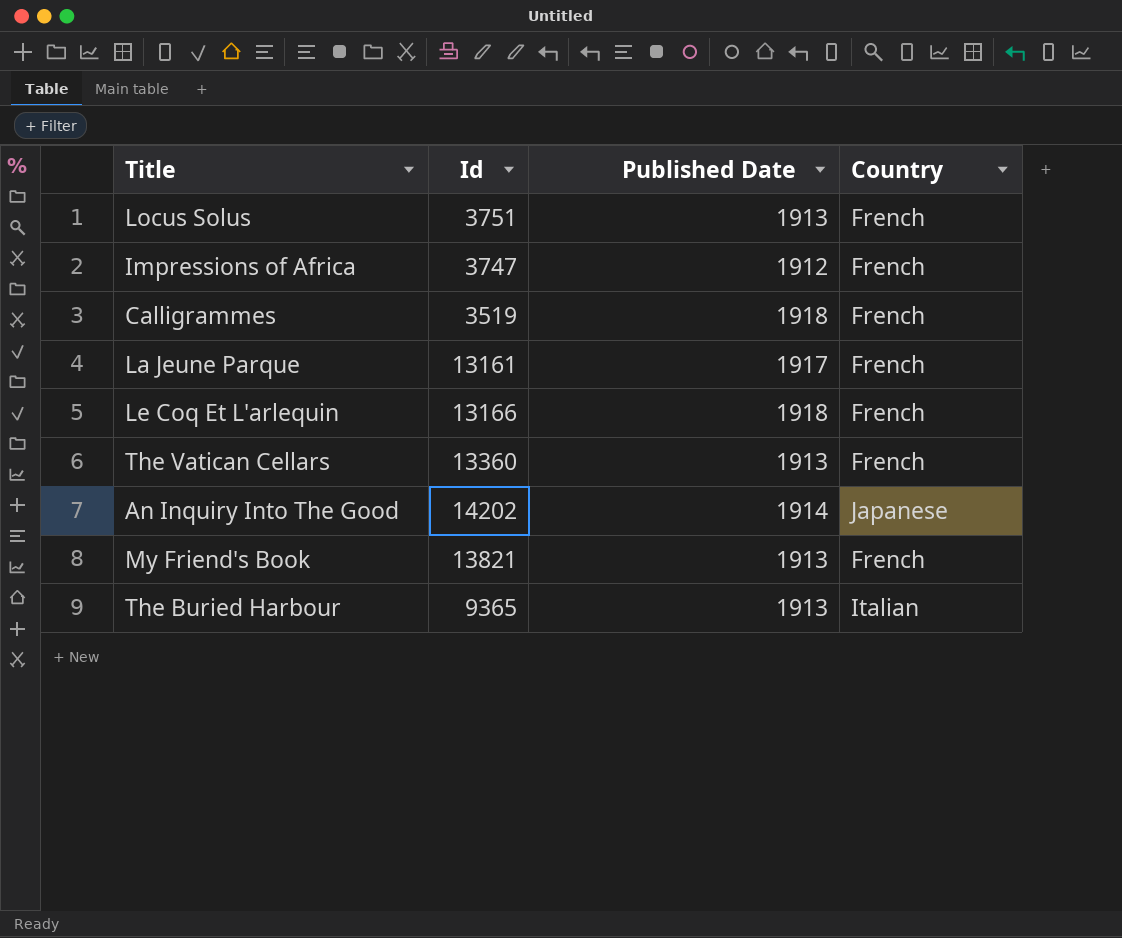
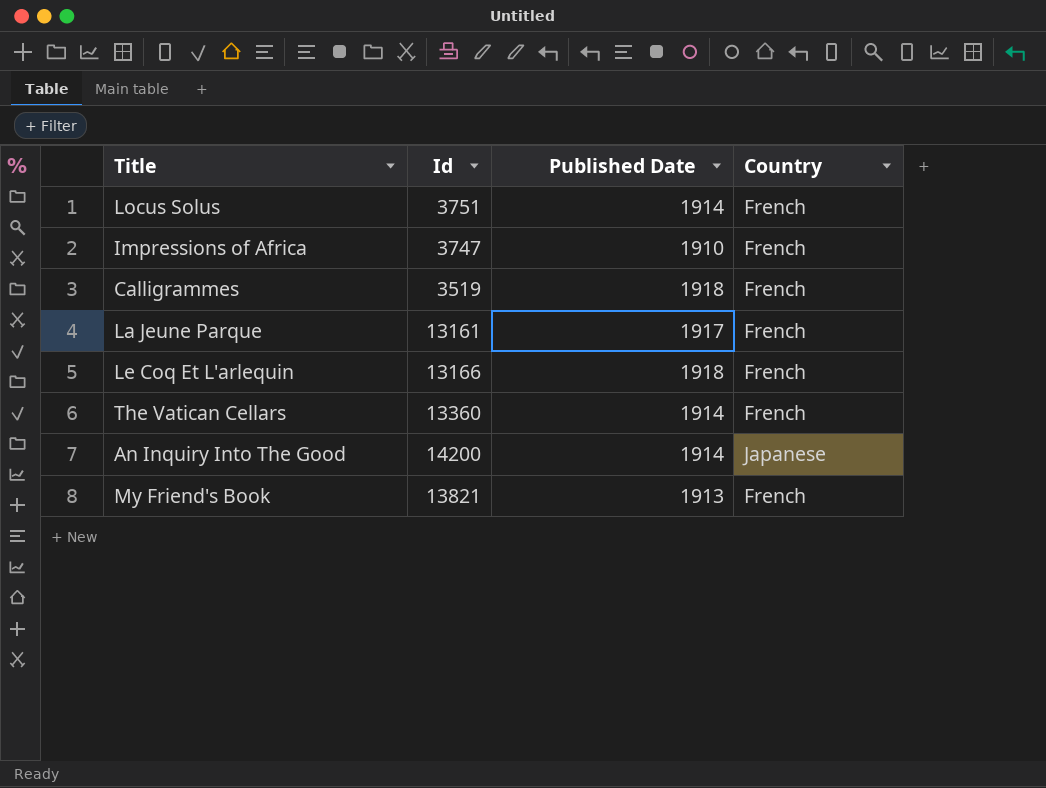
row The Buried Harbour: 9365 | 1913 | Italian -> none
Locus Solus | Published Date: 1913 -> 1914
Impressions of Africa | Published Date: 1912 -> 1910
The Vatican Cellars | Published Date: 1913 -> 1914
An Inquiry Into The Good | Id: 14202 -> 14200

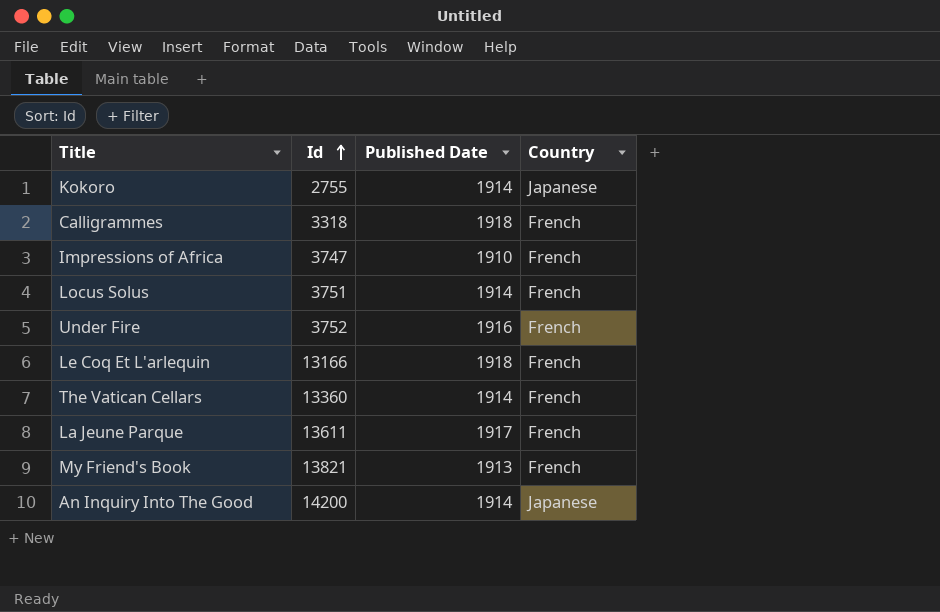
row order: none -> Id ascending
row Kokoro: none -> 2755 | 1914 | Japanese
Calligrammes | Id: 3519 -> 3318
row Under Fire: none -> 3752 | 1916 | French
La Jeune Parque | Id: 13161 -> 13611

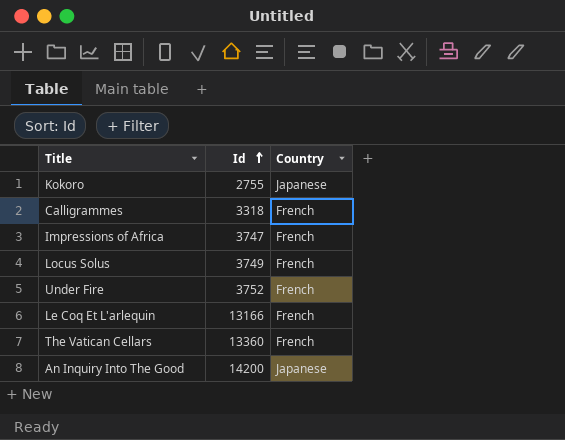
column Published Date | position: 3 -> none
row La Jeune Parque: 13611 | 1917 | French -> none
row My Friend's Book: 13821 | 1913 | French -> none
Locus Solus | Id: 3751 -> 3749

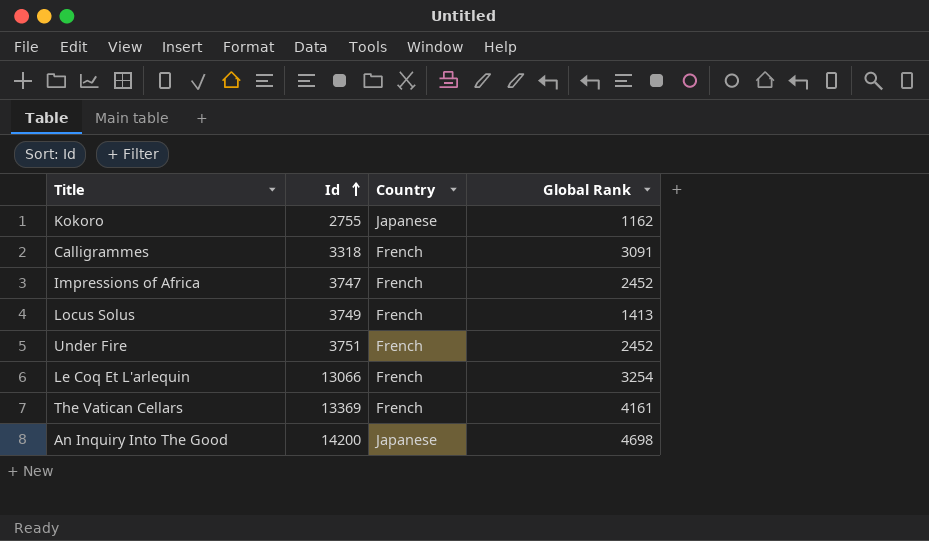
column Global Rank | position: none -> 4
Under Fire | Id: 3752 -> 3751
Le Coq Et L'arlequin | Id: 13166 -> 13066
The Vatican Cellars | Id: 13360 -> 13369

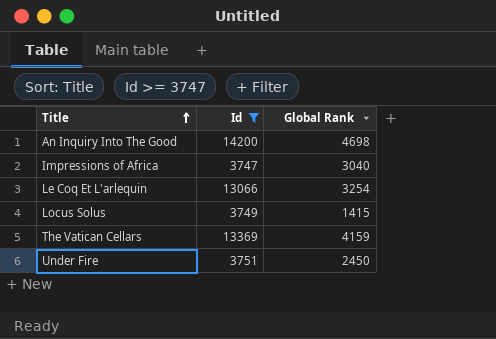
filter: none -> Id >= 3747
row order: Id ascending -> Title ascending
column Country | position: 3 -> none
Impressions of Africa | Global Rank: 2452 -> 3040
Locus Solus | Global Rank: 1413 -> 1415
The Vatican Cellars | Global Rank: 4161 -> 4159
Under Fire | Global Rank: 2452 -> 2450

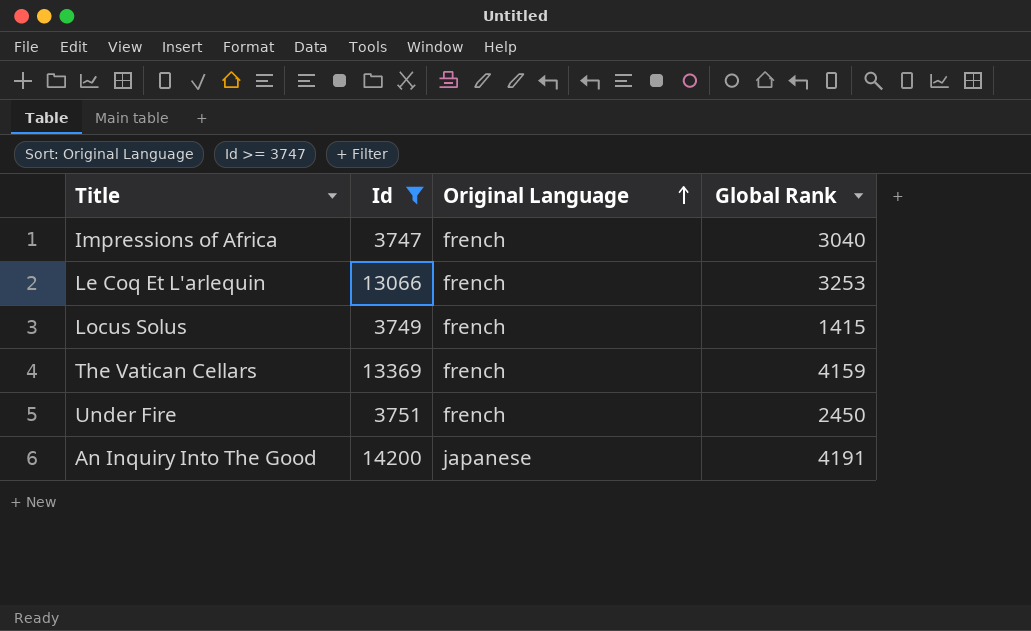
row order: Title ascending -> Original Language ascending
column Original Language | position: none -> 3
Le Coq Et L'arlequin | Global Rank: 3254 -> 3253
An Inquiry Into The Good | Global Rank: 4698 -> 4191

